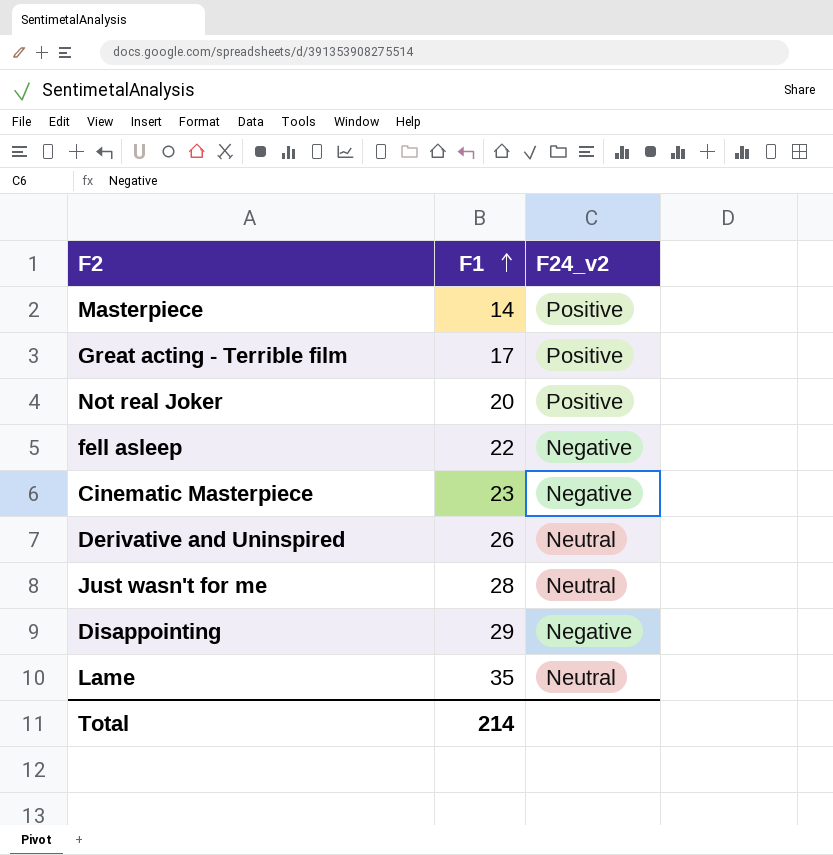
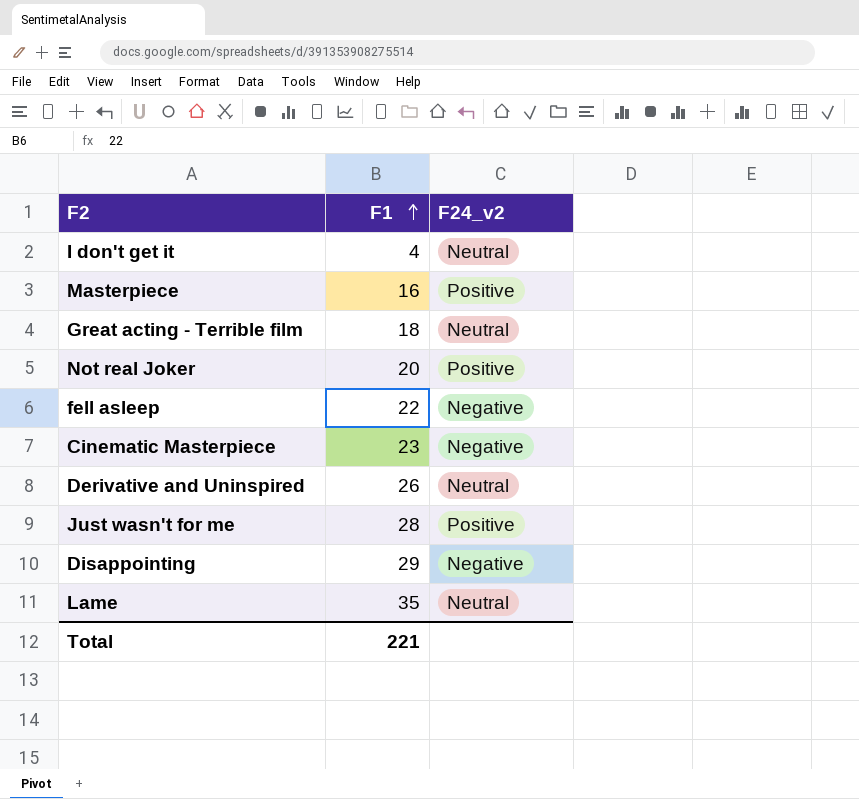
row I don't get it: none -> 4 | Neutral
Masterpiece | F1: 14 -> 16
Great acting - Terrible film | F1: 17 -> 18
Great acting - Terrible film | F24_v2: Positive -> Neutral
Just wasn't for me | F24_v2: Neutral -> Positive
Total | F1: 214 -> 221

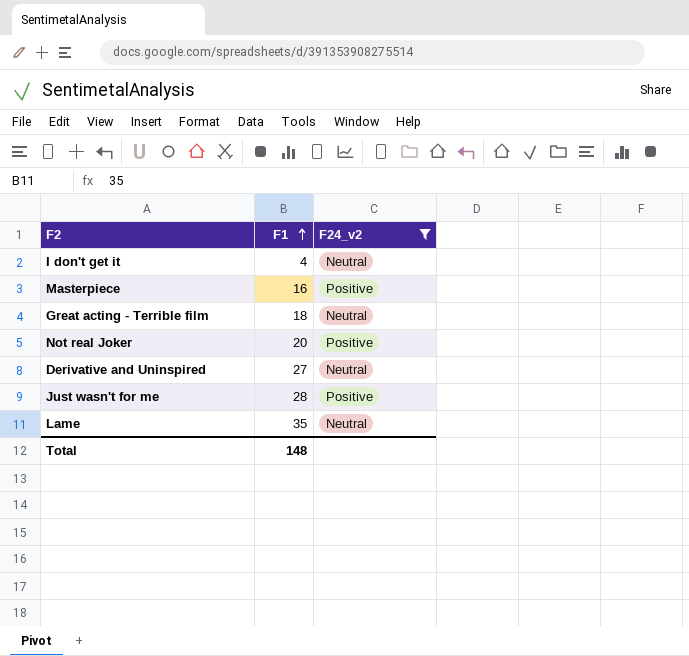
filter: none -> F24_v2 != Negative
Derivative and Uninspired | F1: 26 -> 27
Total | F1: 221 -> 148

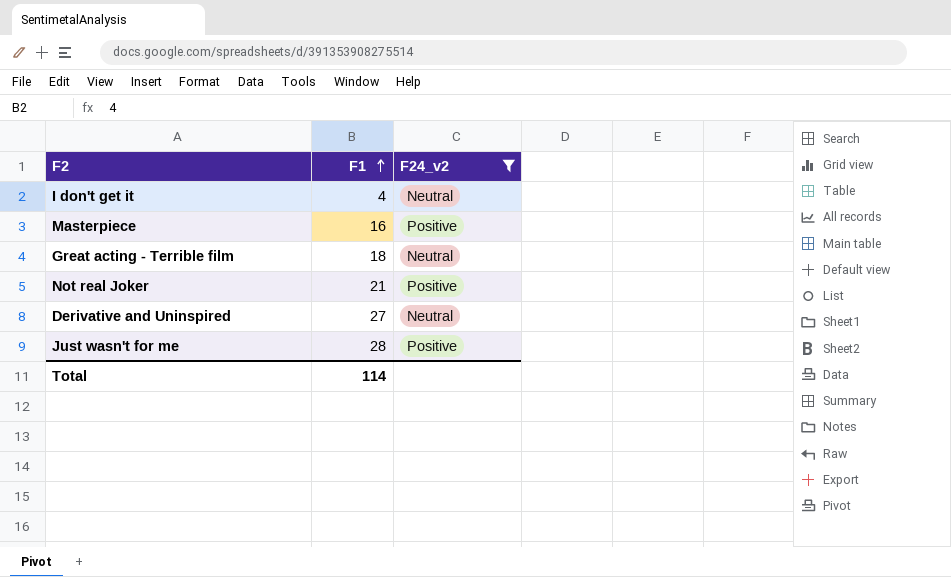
row Lame: 35 | Neutral -> none
Not real Joker | F1: 20 -> 21
Total | F1: 148 -> 114

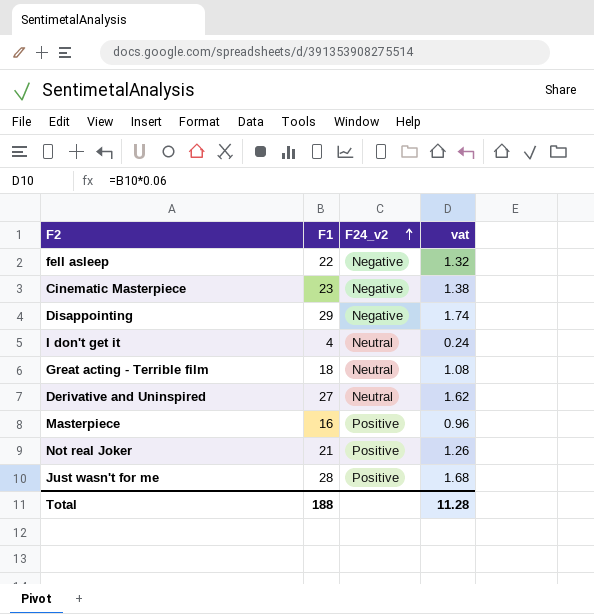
filter: F24_v2 != Negative -> none
row order: F1 ascending -> F24_v2 ascending
column vat | formula: none -> [F1] * 0.06
Total | F1: 114 -> 188

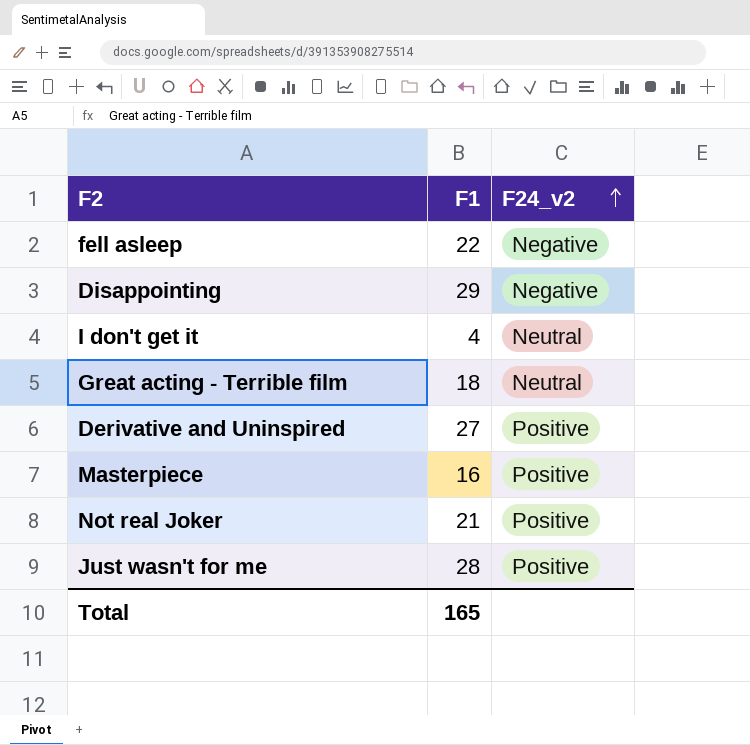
column vat | formula: [F1] * 0.06 -> none
row Cinematic Masterpiece: 23 | Negative | 1.38 -> none
Derivative and Uninspired | F24_v2: Neutral -> Positive
Total | F1: 188 -> 165

